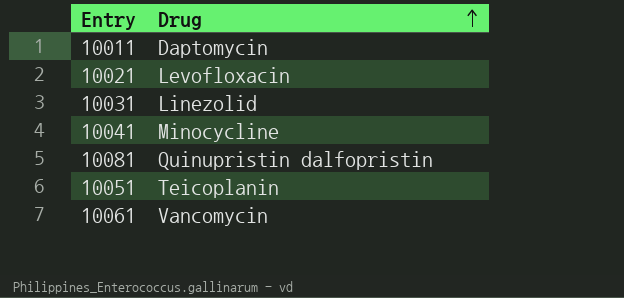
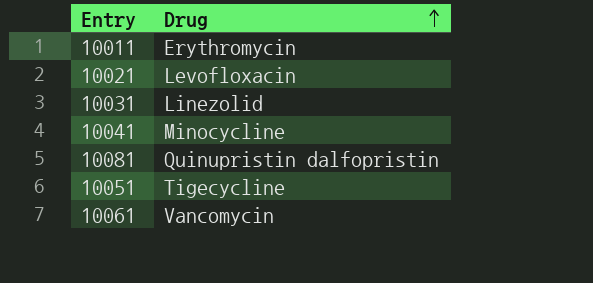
10011 | Drug: Daptomycin -> Erythromycin
10051 | Drug: Teicoplanin -> Tigecycline

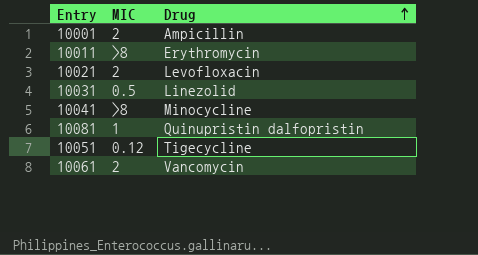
column MIC | position: none -> 2
row 10001: none -> 2 | Ampicillin

